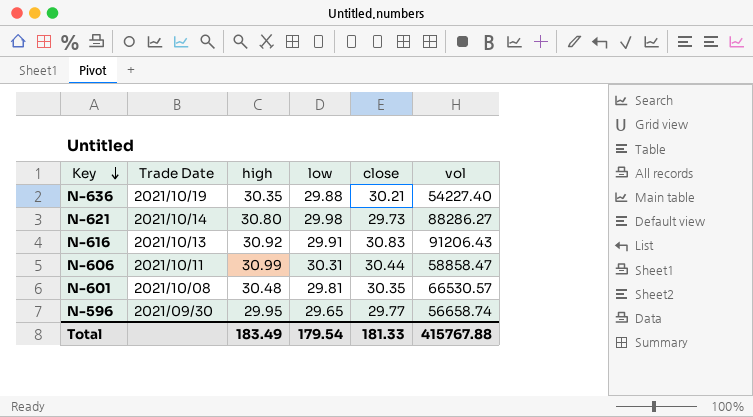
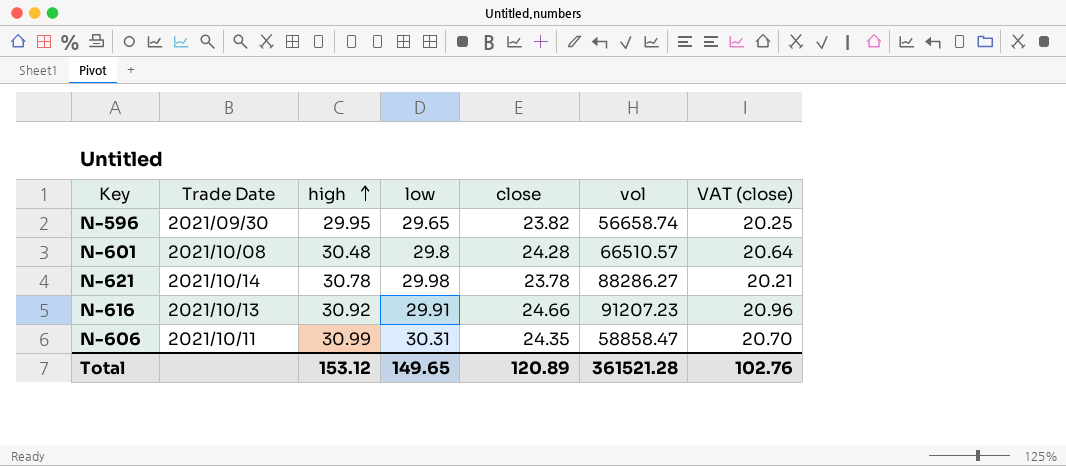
row order: Key descending -> high ascending
column VAT (close) | formula: none -> [close] * 0.85
row N-636: 2021/10/19 | 30.35 | 29.88 | 30.21 | 54227.40 -> none
N-596 | close: 29.77 -> 23.82
N-601 | low: 29.81 -> 29.8
N-601 | close: 30.35 -> 24.28
N-601 | vol: 66530.57 -> 66510.57
N-621 | high: 30.80 -> 30.78
N-621 | close: 29.73 -> 23.78
N-616 | close: 30.83 -> 24.66
N-616 | vol: 91206.43 -> 91207.23
N-606 | close: 30.44 -> 24.35
Total | high: 183.49 -> 153.12
Total | low: 179.54 -> 149.65
Total | close: 181.33 -> 120.89
Total | vol: 415767.88 -> 361521.28

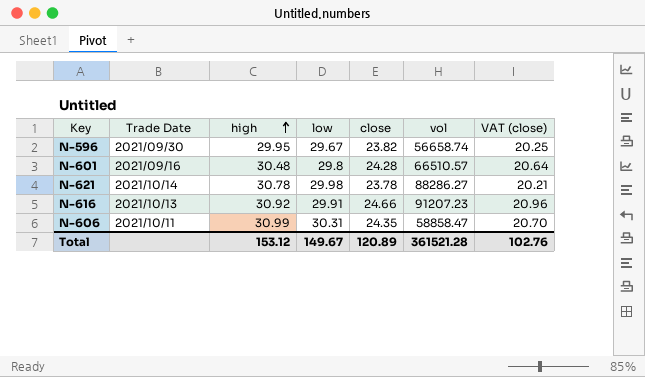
N-596 | low: 29.65 -> 29.67
N-601 | Trade Date: 2021/10/08 -> 2021/09/16
Total | low: 149.65 -> 149.67

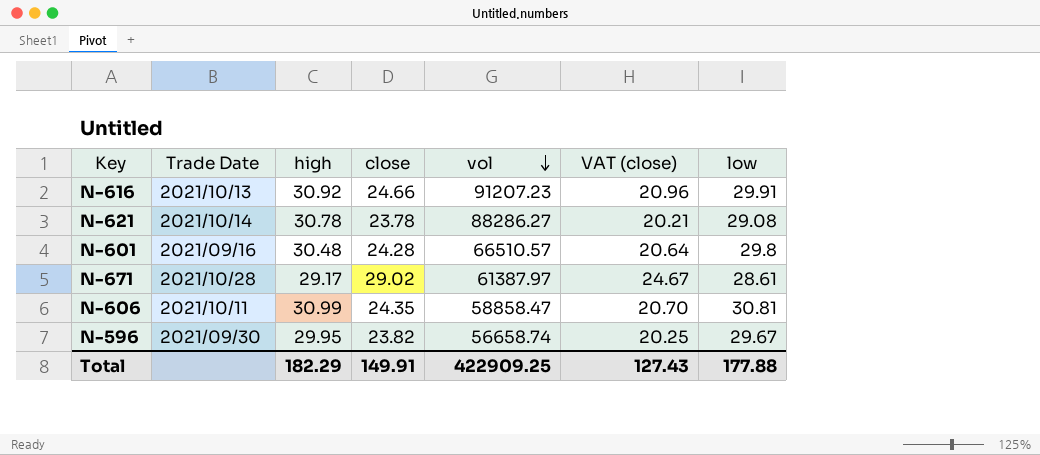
row order: high ascending -> vol descending
column low | position: 4 -> 7
N-621 | low: 29.98 -> 29.08
row N-671: none -> 2021/10/28 | 29.17 | 29.02 | 61387.97 | 24.67 | 28.61
N-606 | low: 30.31 -> 30.81
Total | high: 153.12 -> 182.29
Total | close: 120.89 -> 149.91
Total | vol: 361521.28 -> 422909.25
Total | VAT (close): 102.76 -> 127.43
Total | low: 149.67 -> 177.88

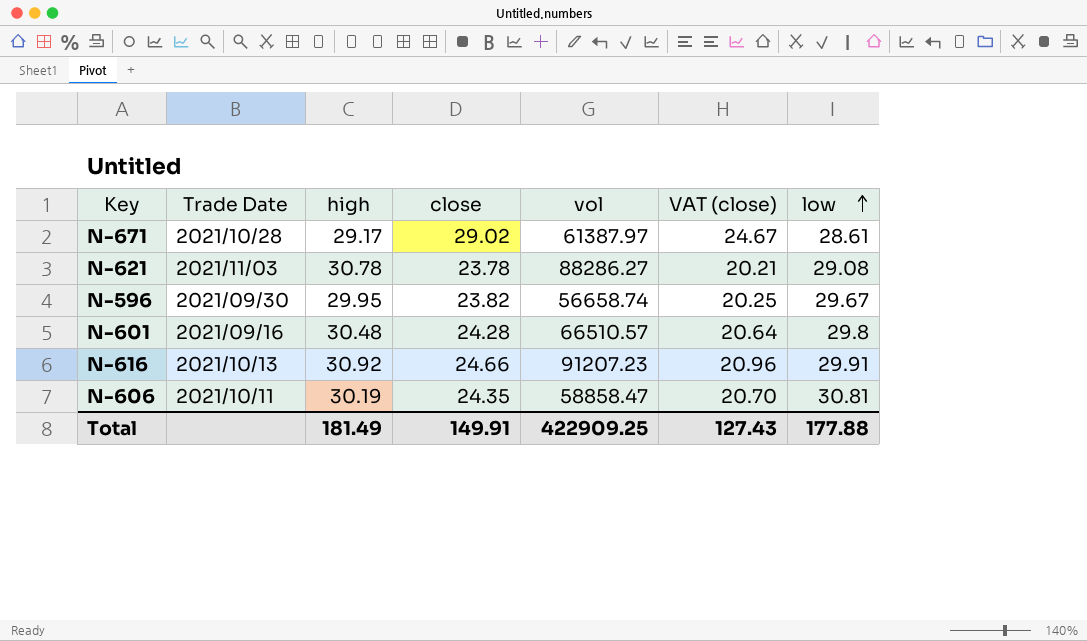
row order: vol descending -> low ascending
N-621 | Trade Date: 2021/10/14 -> 2021/11/03
N-606 | high: 30.99 -> 30.19
Total | high: 182.29 -> 181.49

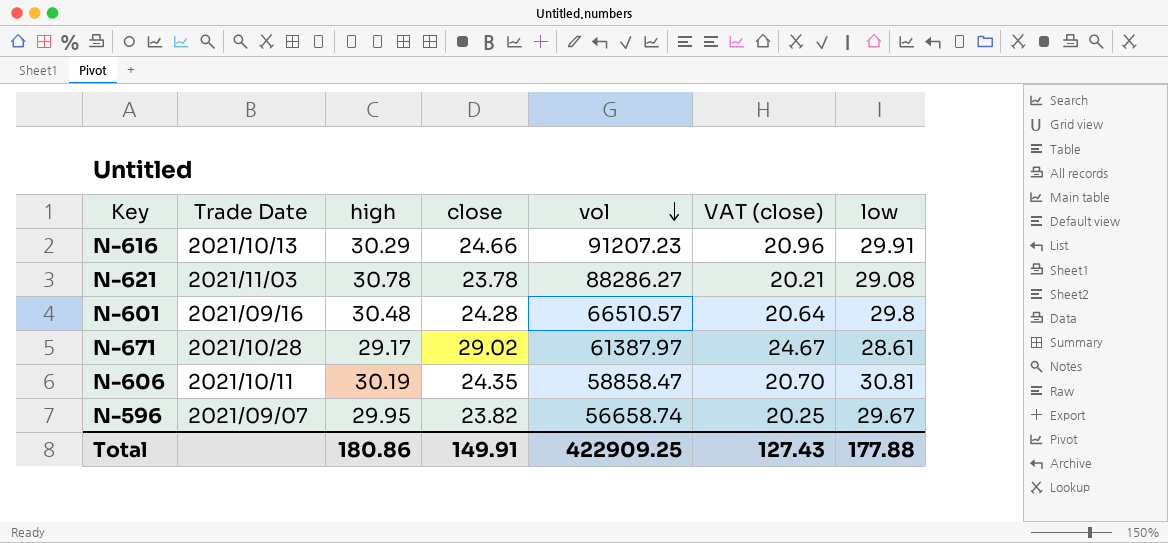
row order: low ascending -> vol descending
N-616 | high: 30.92 -> 30.29
N-596 | Trade Date: 2021/09/30 -> 2021/09/07
Total | high: 181.49 -> 180.86

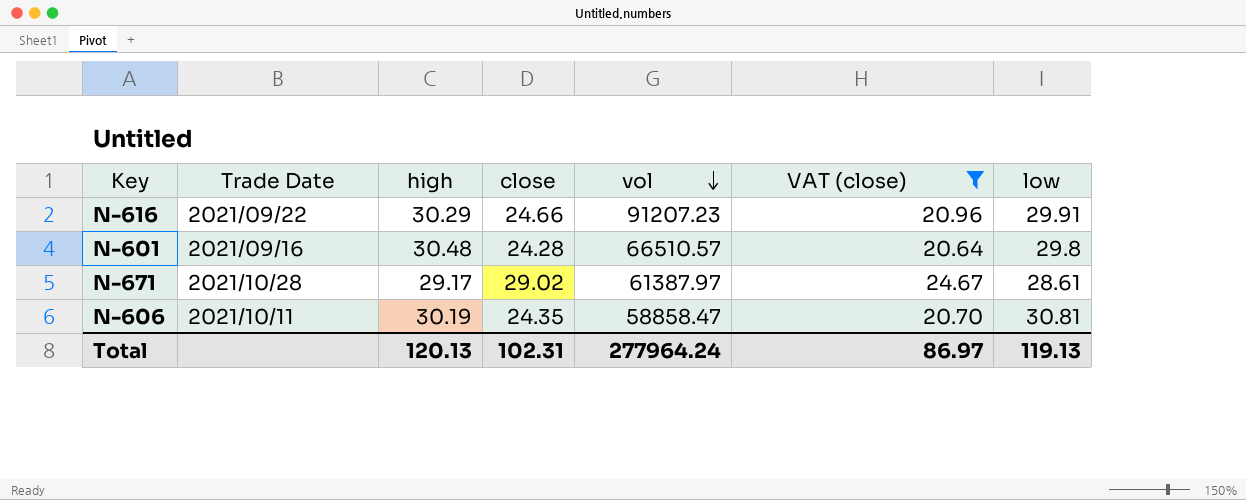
filter: none -> VAT (close) >= 20.64
N-616 | Trade Date: 2021/10/13 -> 2021/09/22
Total | high: 180.86 -> 120.13
Total | close: 149.91 -> 102.31
Total | vol: 422909.25 -> 277964.24
Total | VAT (close): 127.43 -> 86.97
Total | low: 177.88 -> 119.13

